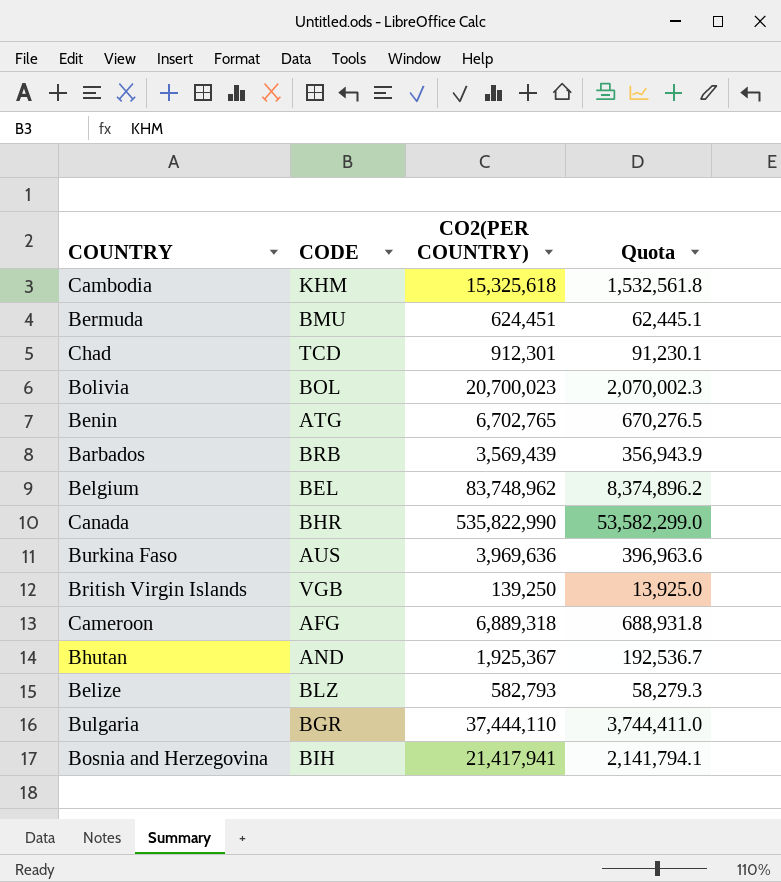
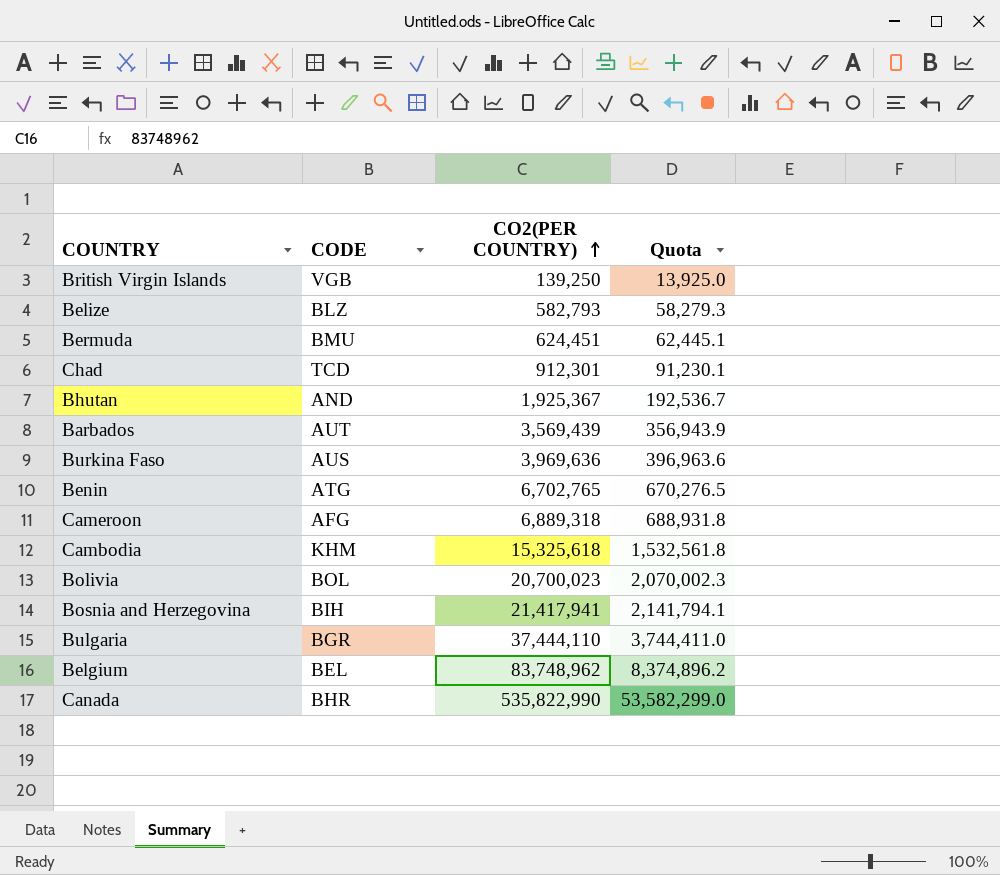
row order: none -> CO2(PER COUNTRY) ascending
Barbados | CODE: BRB -> AUT

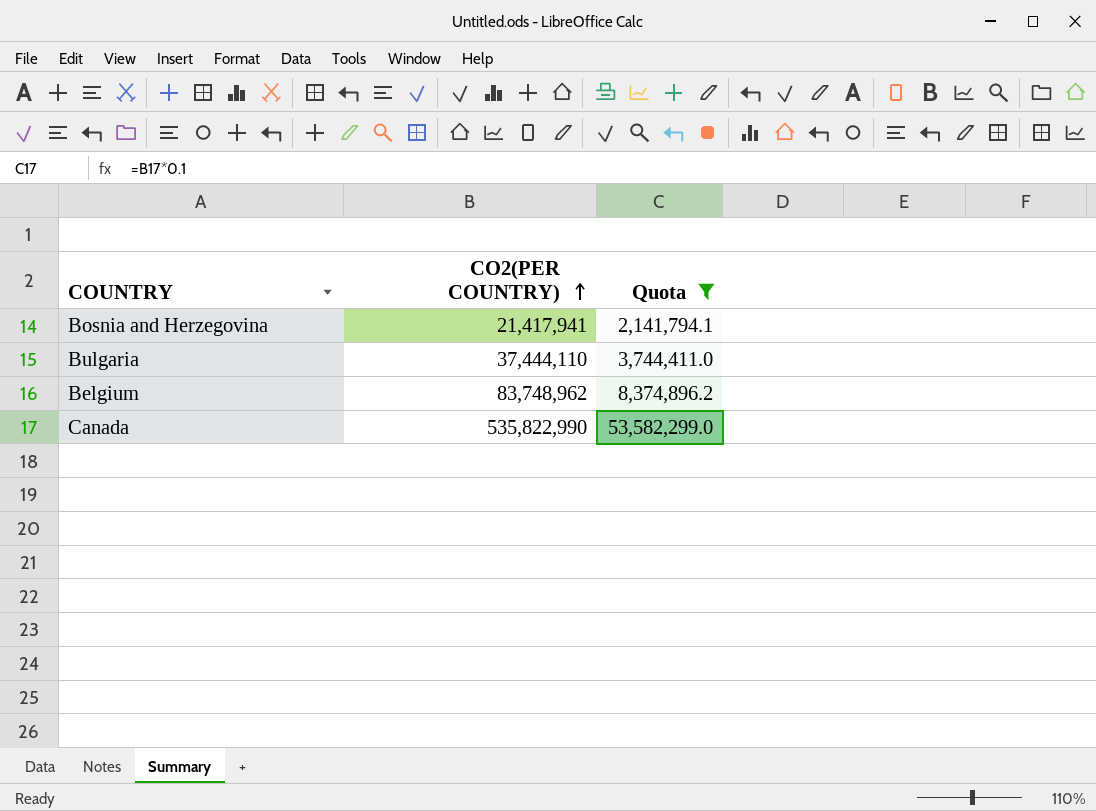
filter: none -> Quota >= 2,141,794.1
column CODE | position: 2 -> none

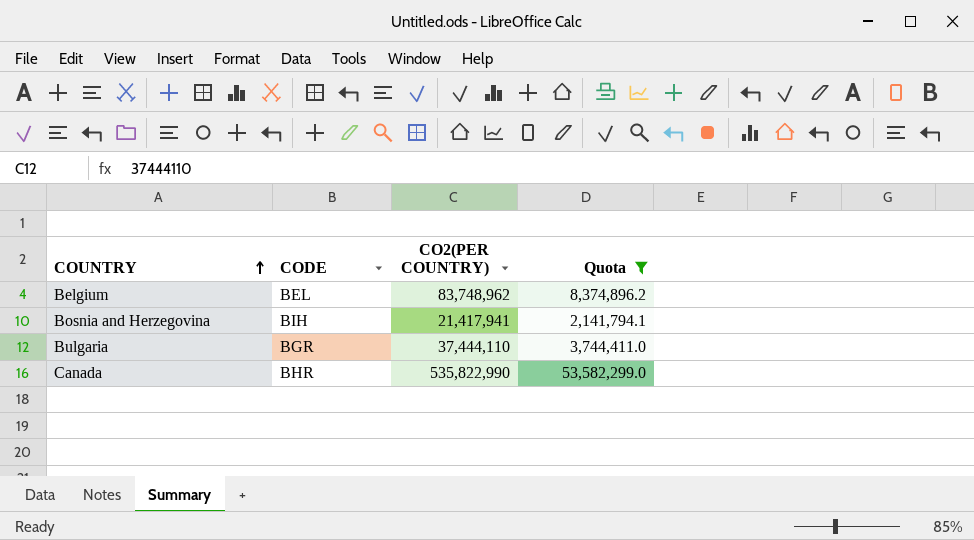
row order: CO2(PER COUNTRY) ascending -> COUNTRY ascending
column CODE | position: none -> 2

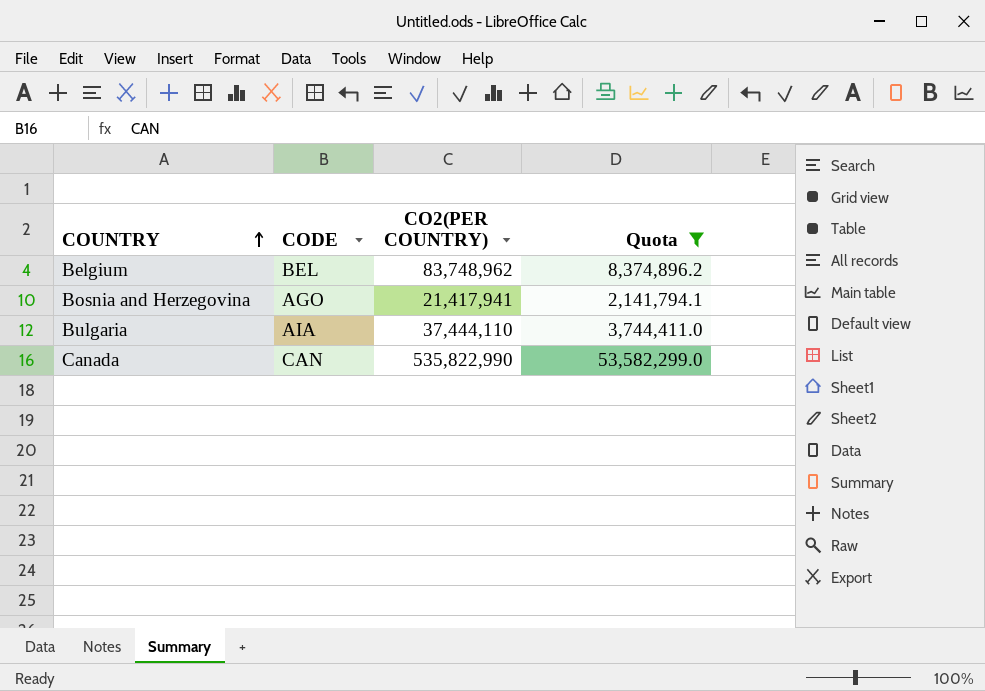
Bosnia and Herzegovina | CODE: BIH -> AGO
Bulgaria | CODE: BGR -> AIA
Canada | CODE: BHR -> CAN

